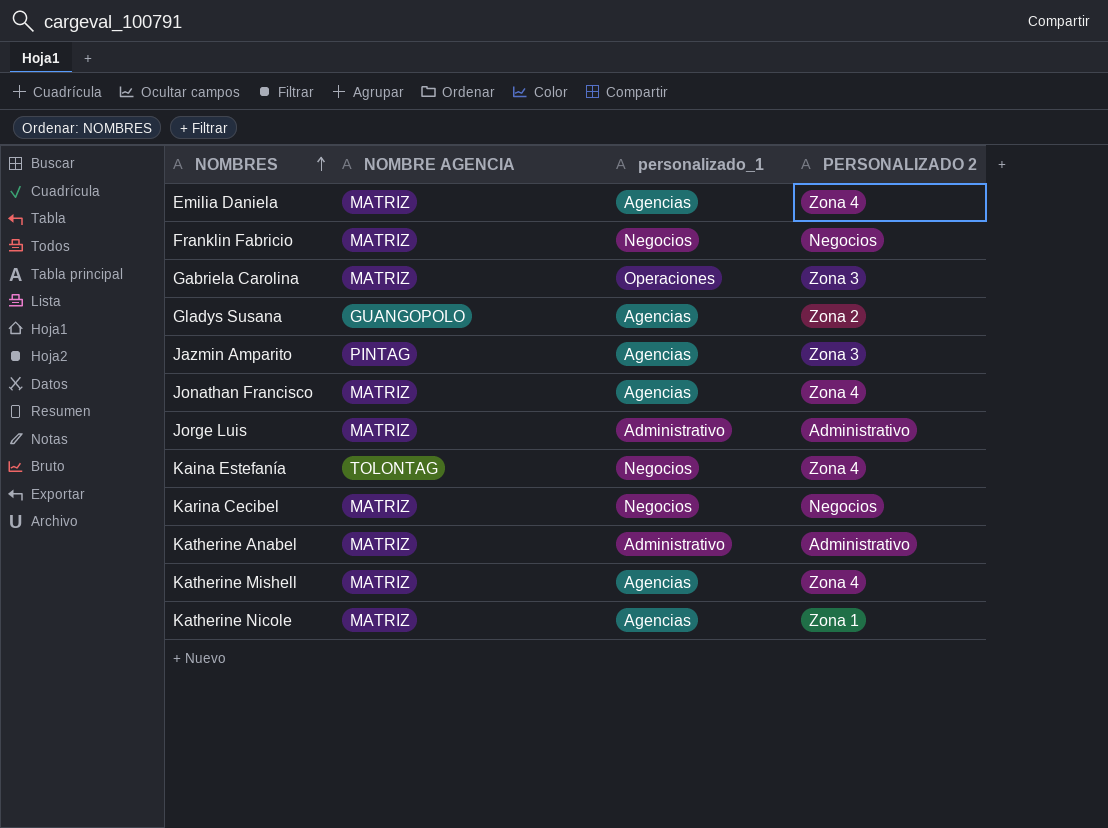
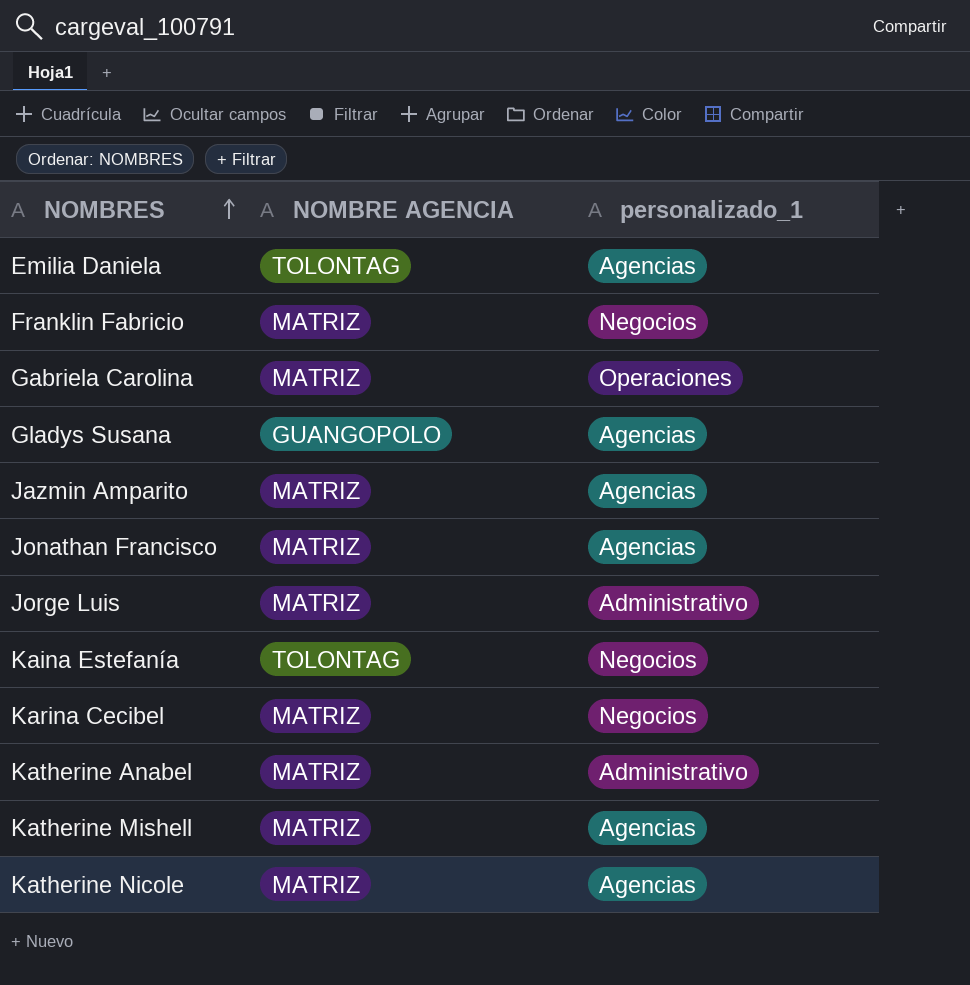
column PERSONALIZADO 2 | position: 4 -> none
Emilia Daniela | NOMBRE AGENCIA: MATRIZ -> TOLONTAG
Jazmin Amparito | NOMBRE AGENCIA: PINTAG -> MATRIZ

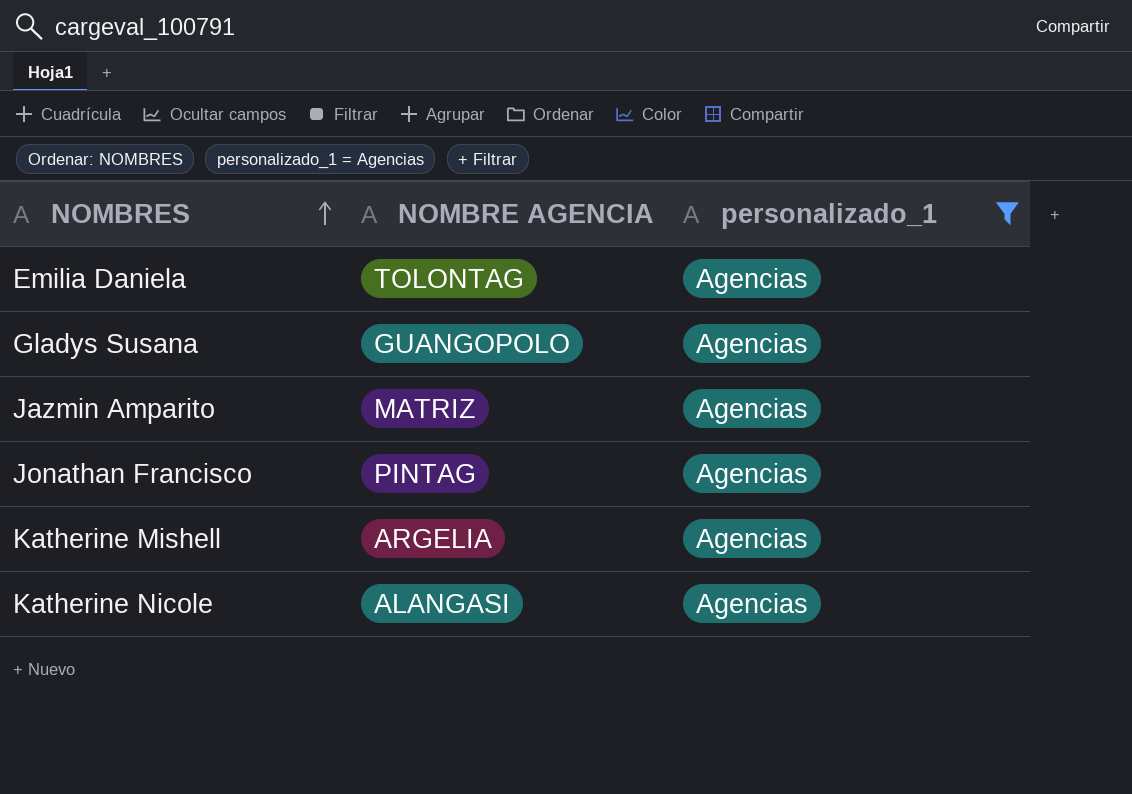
filter: none -> personalizado_1 = Agencias
Jonathan Francisco | NOMBRE AGENCIA: MATRIZ -> PINTAG
Katherine Mishell | NOMBRE AGENCIA: MATRIZ -> ARGELIA
Katherine Nicole | NOMBRE AGENCIA: MATRIZ -> ALANGASI

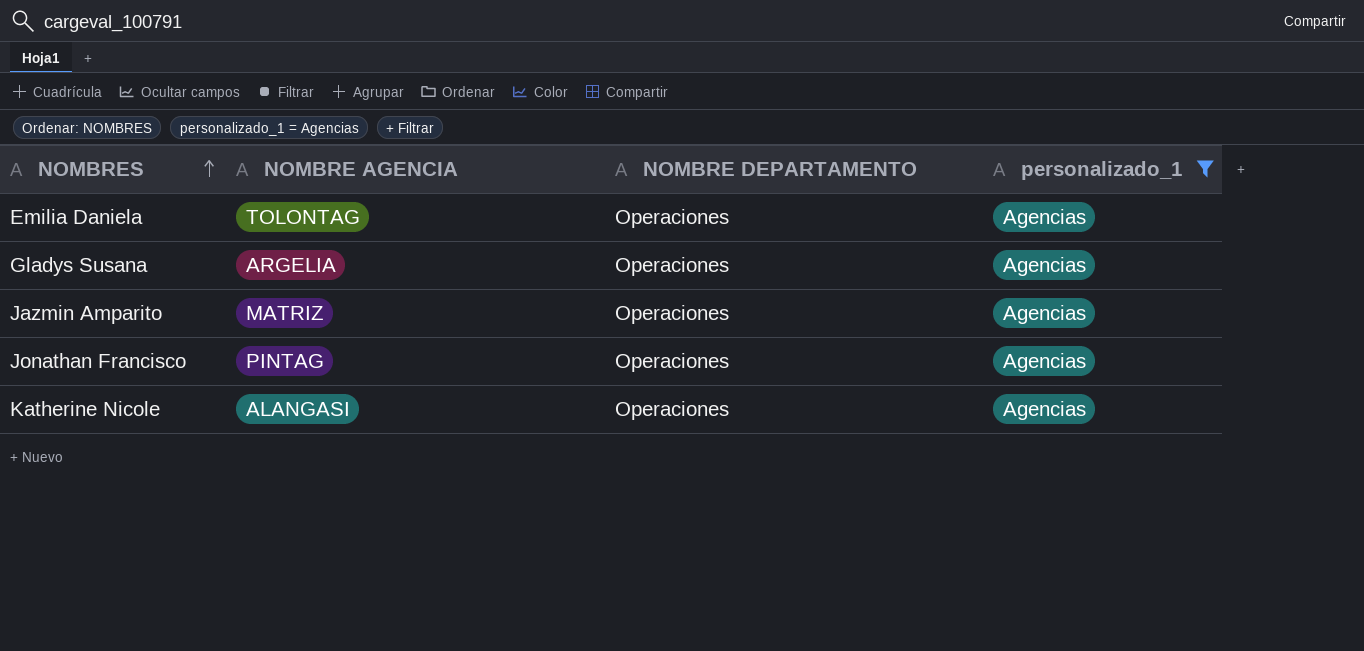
column NOMBRE DEPARTAMENTO | position: none -> 3
row Katherine Mishell: ARGELIA | Agencias -> none
Gladys Susana | NOMBRE AGENCIA: GUANGOPOLO -> ARGELIA

